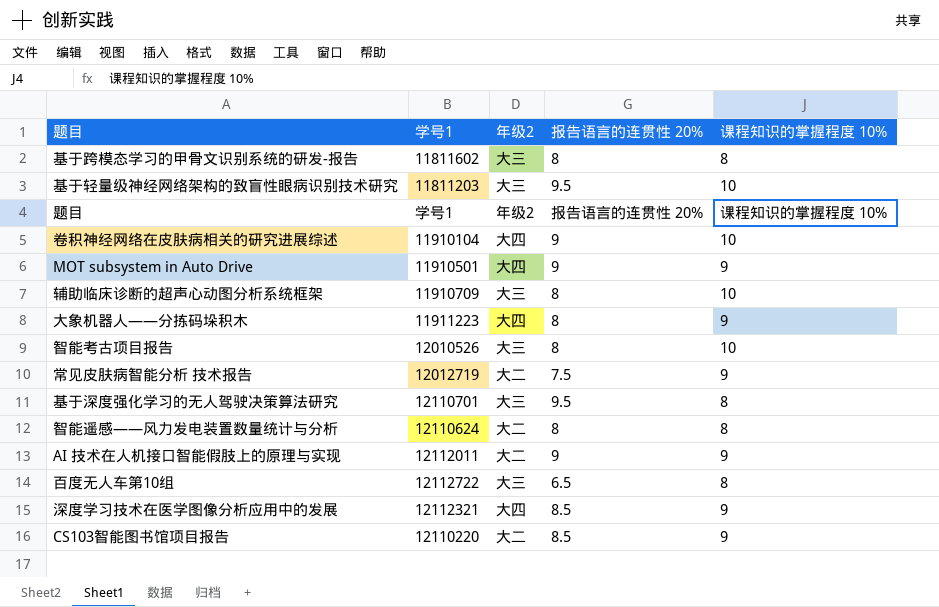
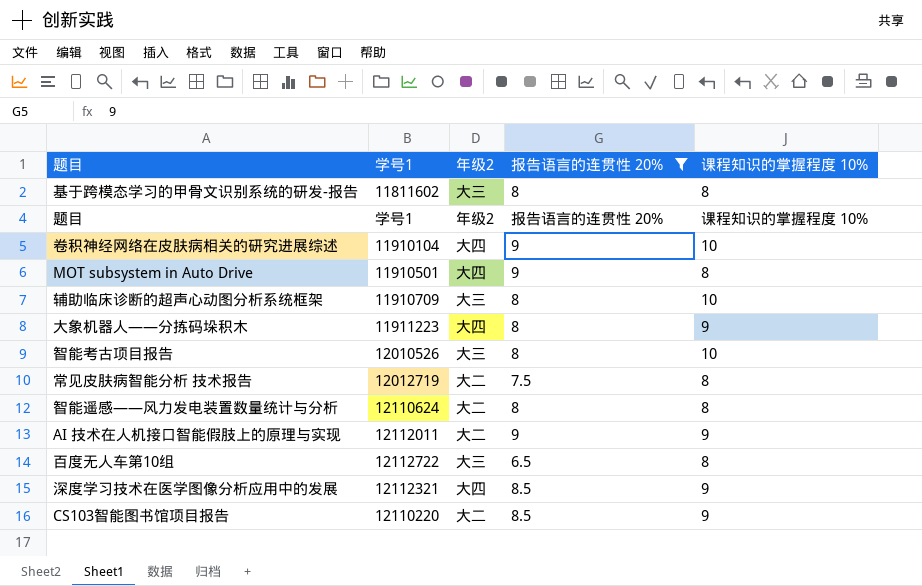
filter: none -> 报告语言的连贯性 20% != 9.5
MOT subsystem in Auto Drive | 课程知识的掌握程度 10%: 9 -> 8
常见皮肤病智能分析 技术报告 | 课程知识的掌握程度 10%: 9 -> 8

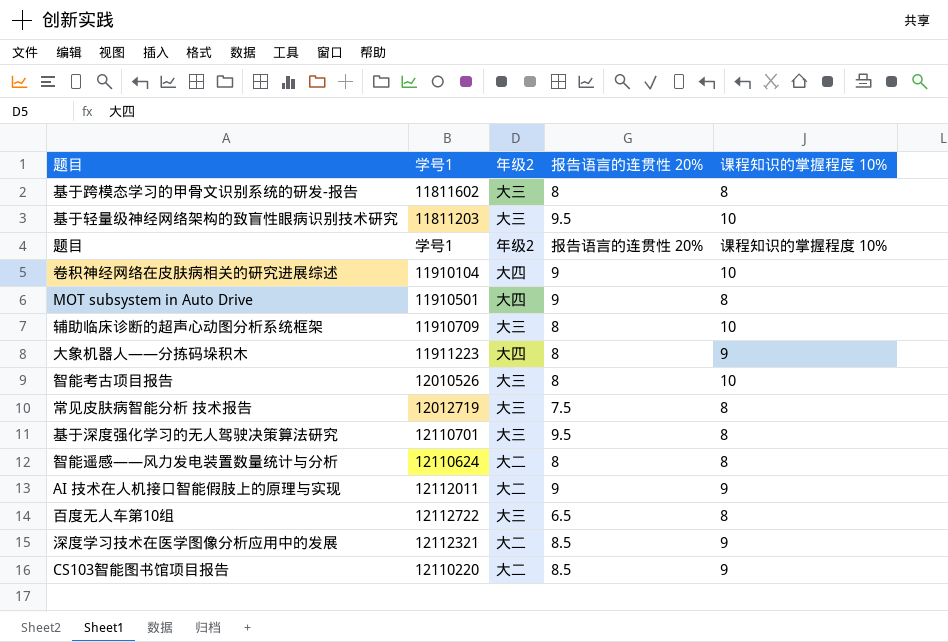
filter: 报告语言的连贯性 20% != 9.5 -> none
常见皮肤病智能分析 技术报告 | 年级2: 大二 -> 大三
深度学习技术在医学图像分析应用中的发展 | 年级2: 大四 -> 大二

